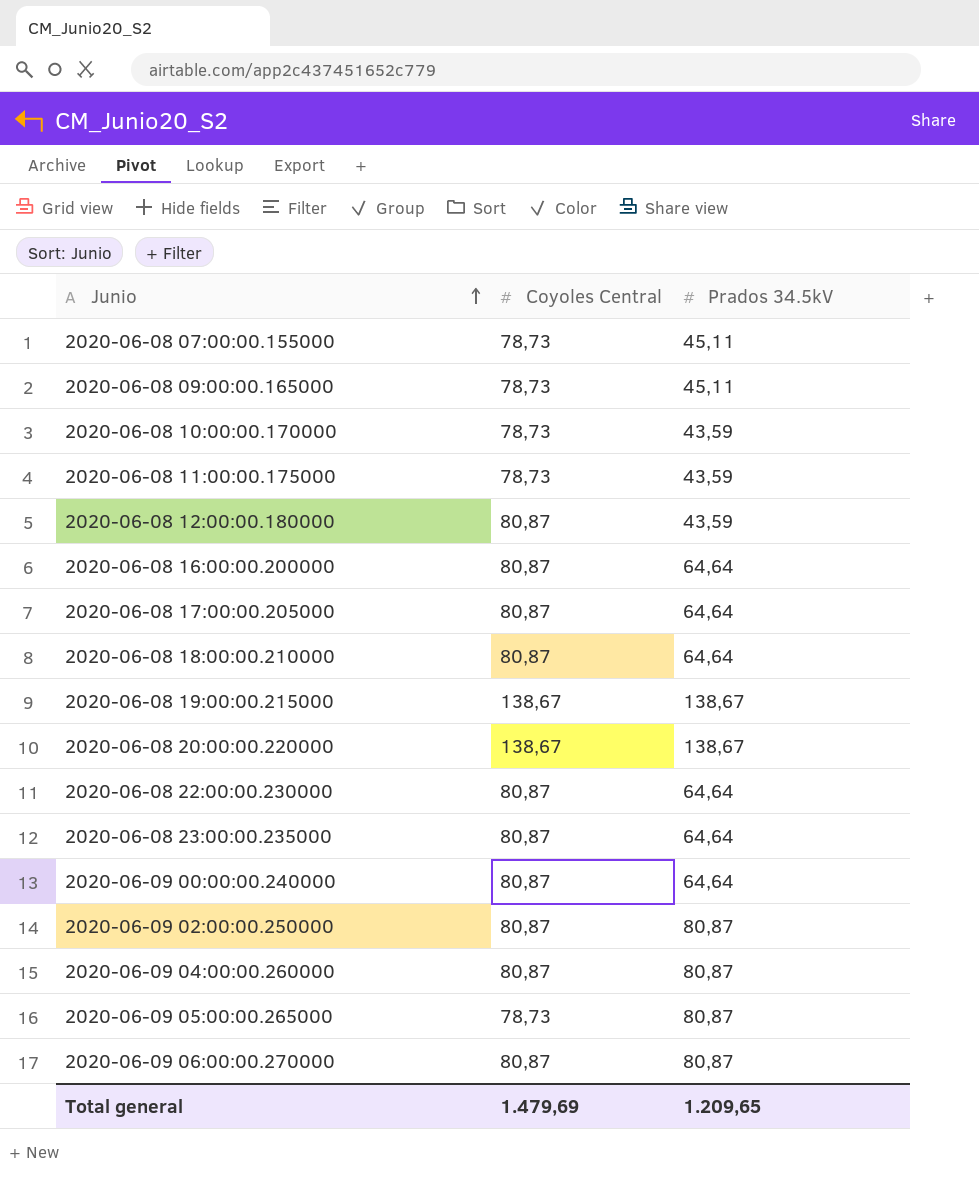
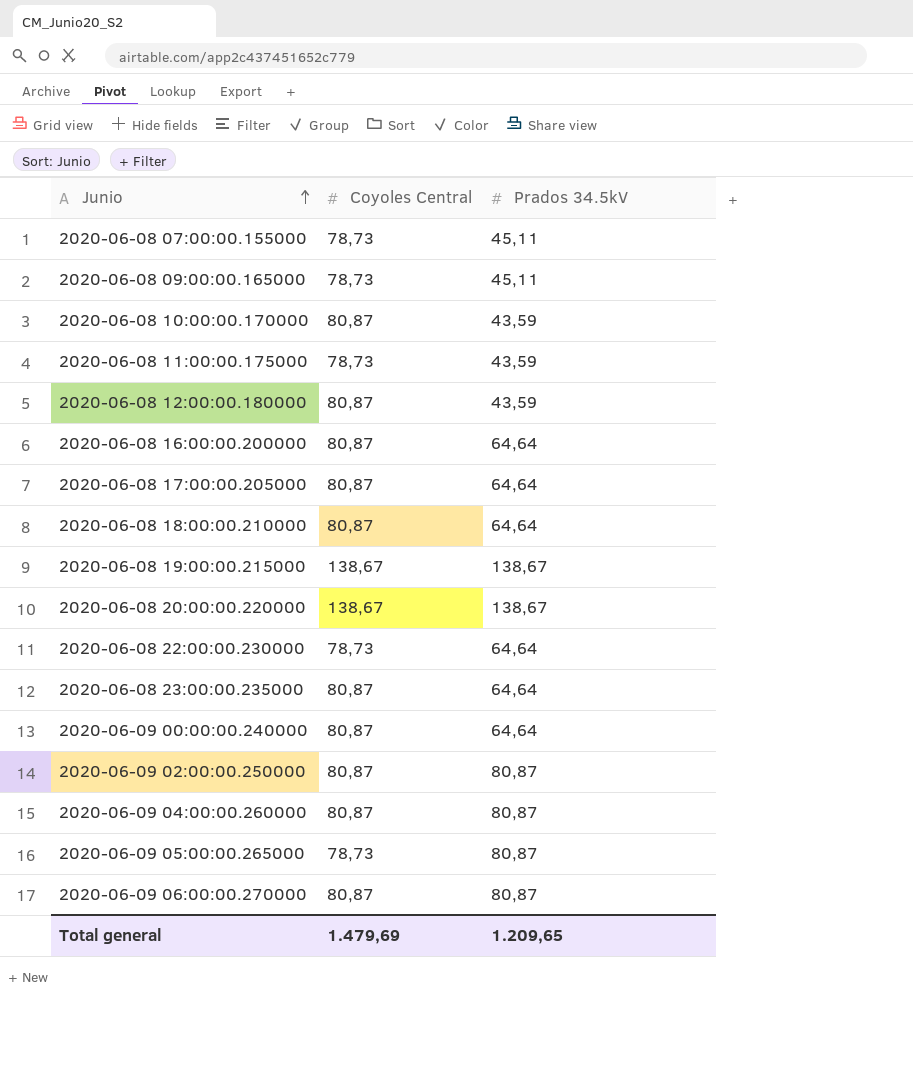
2020-06-08 10:00:00.170000 | Coyoles Central: 78,73 -> 80,87
2020-06-08 22:00:00.230000 | Coyoles Central: 80,87 -> 78,73

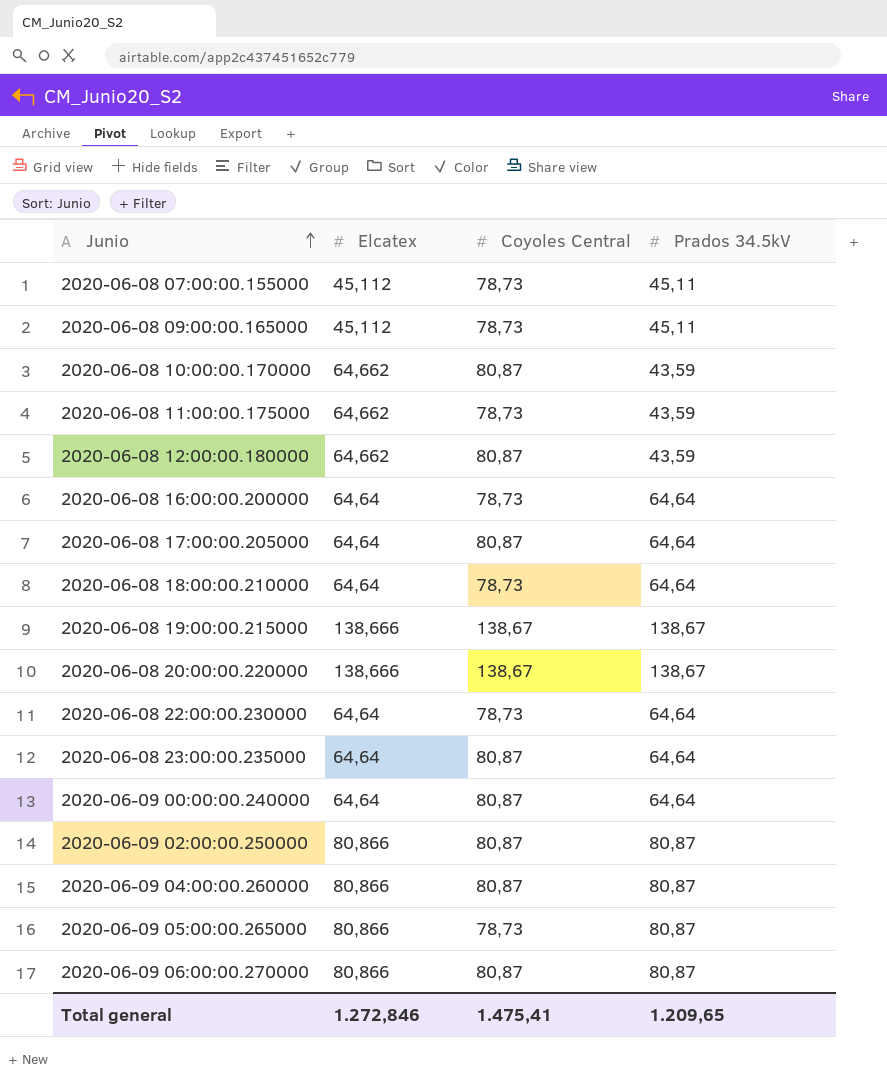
column Elcatex | position: none -> 2
2020-06-08 16:00:00.200000 | Coyoles Central: 80,87 -> 78,73
2020-06-08 18:00:00.210000 | Coyoles Central: 80,87 -> 78,73
Total general | Coyoles Central: 1.479,69 -> 1.475,41

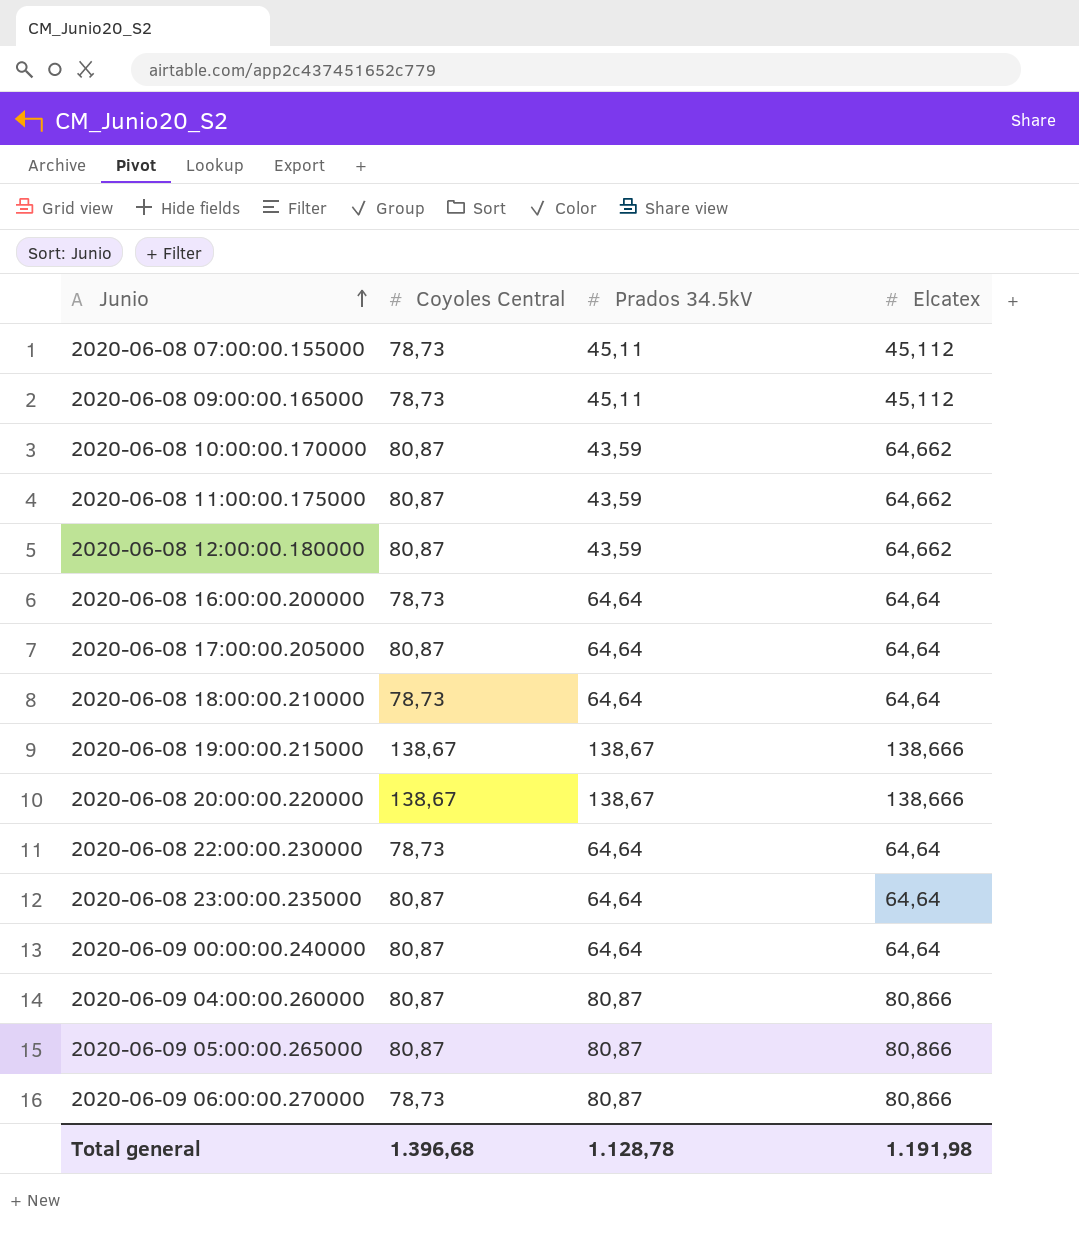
column Elcatex | position: 2 -> 4
row 2020-06-09 02:00:00.250000: 80,866 | 80,87 | 80,87 -> none
2020-06-08 11:00:00.175000 | Coyoles Central: 78,73 -> 80,87
2020-06-09 05:00:00.265000 | Coyoles Central: 78,73 -> 80,87
2020-06-09 06:00:00.270000 | Coyoles Central: 80,87 -> 78,73
Total general | Coyoles Central: 1.475,41 -> 1.396,68
Total general | Prados 34.5kV: 1.209,65 -> 1.128,78
Total general | Elcatex: 1.272,846 -> 1.191,98

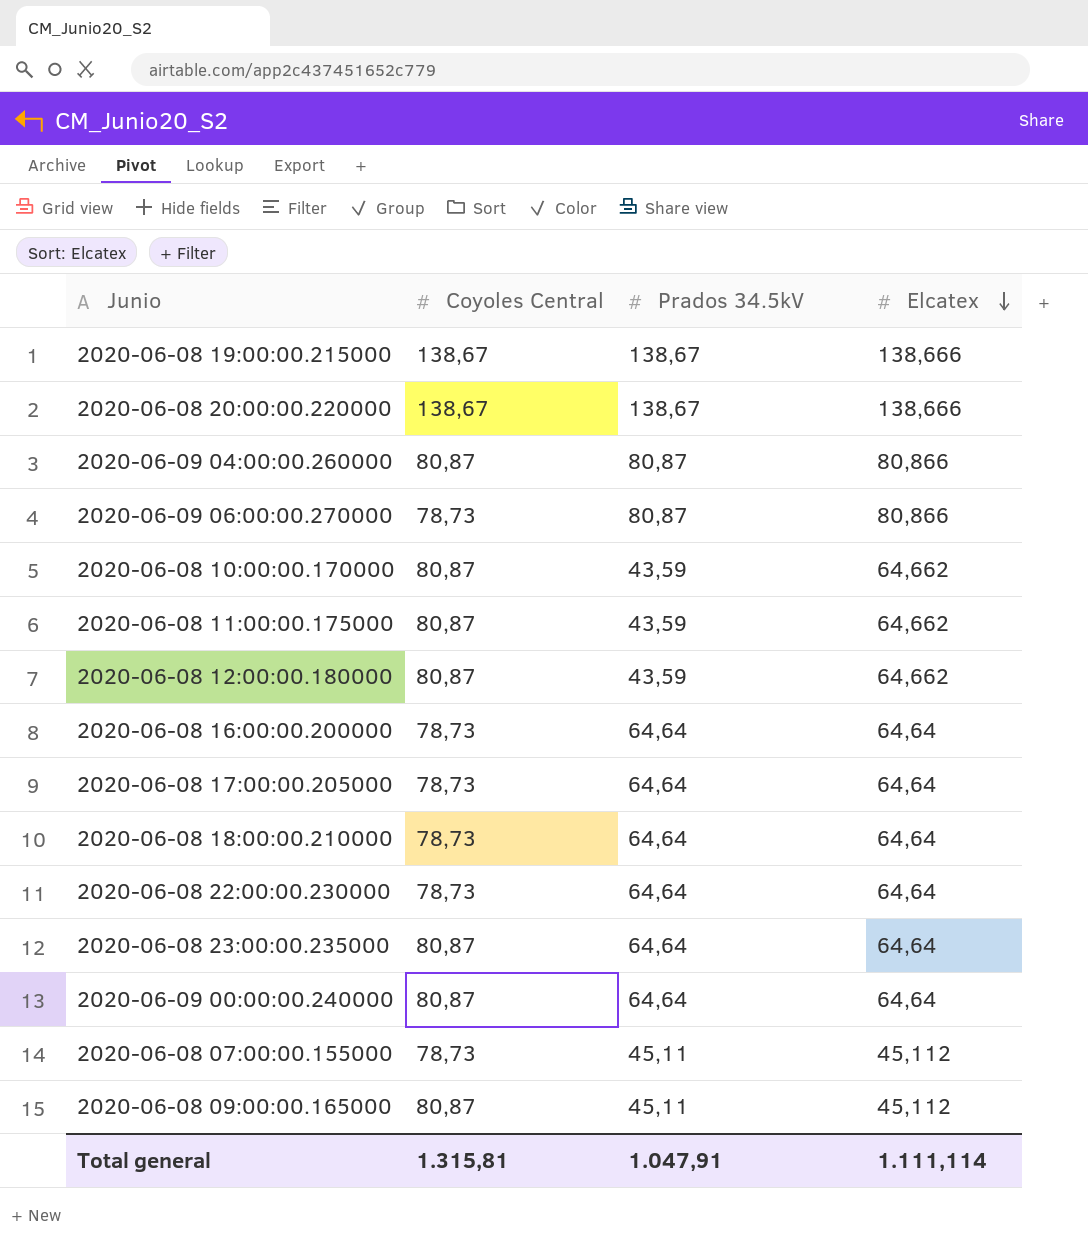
row order: Junio ascending -> Elcatex descending
row 2020-06-09 05:00:00.265000: 80,87 | 80,87 | 80,866 -> none
2020-06-08 17:00:00.205000 | Coyoles Central: 80,87 -> 78,73
2020-06-08 09:00:00.165000 | Coyoles Central: 78,73 -> 80,87
Total general | Coyoles Central: 1.396,68 -> 1.315,81
Total general | Prados 34.5kV: 1.128,78 -> 1.047,91
Total general | Elcatex: 1.191,98 -> 1.111,114

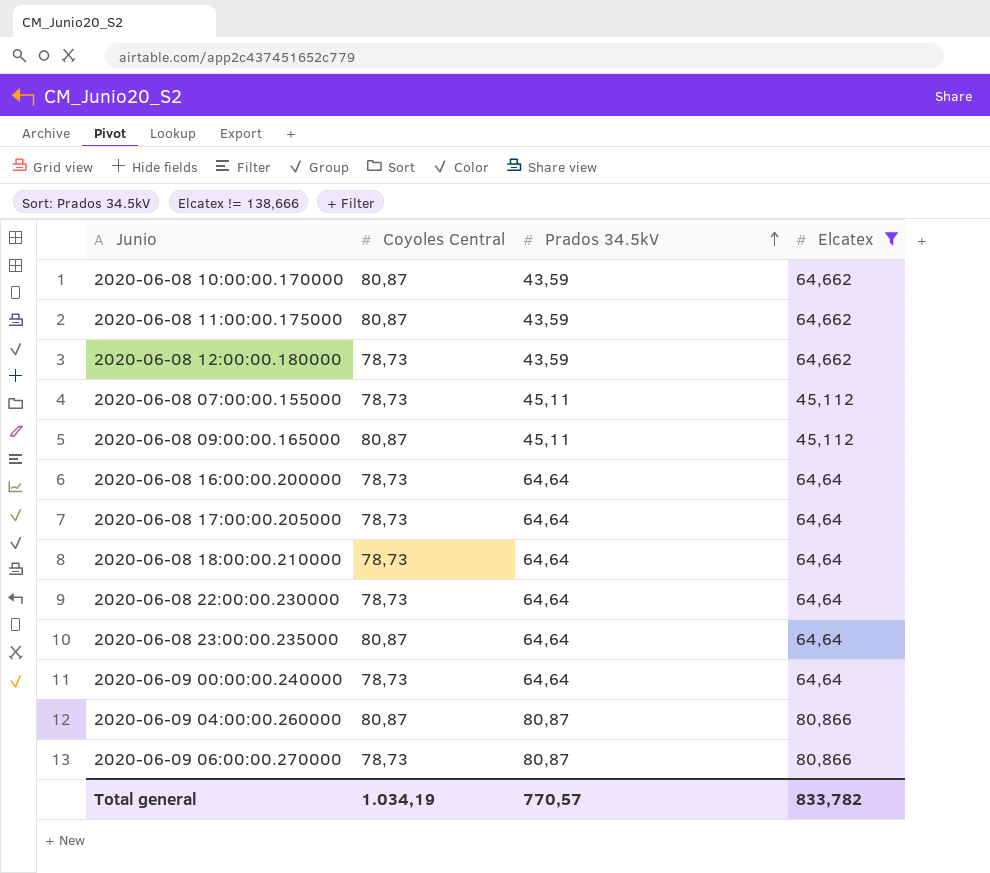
filter: none -> Elcatex != 138,666
row order: Elcatex descending -> Prados 34.5kV ascending
2020-06-08 12:00:00.180000 | Coyoles Central: 80,87 -> 78,73
2020-06-09 00:00:00.240000 | Coyoles Central: 80,87 -> 78,73
Total general | Coyoles Central: 1.315,81 -> 1.034,19
Total general | Prados 34.5kV: 1.047,91 -> 770,57
Total general | Elcatex: 1.111,114 -> 833,782

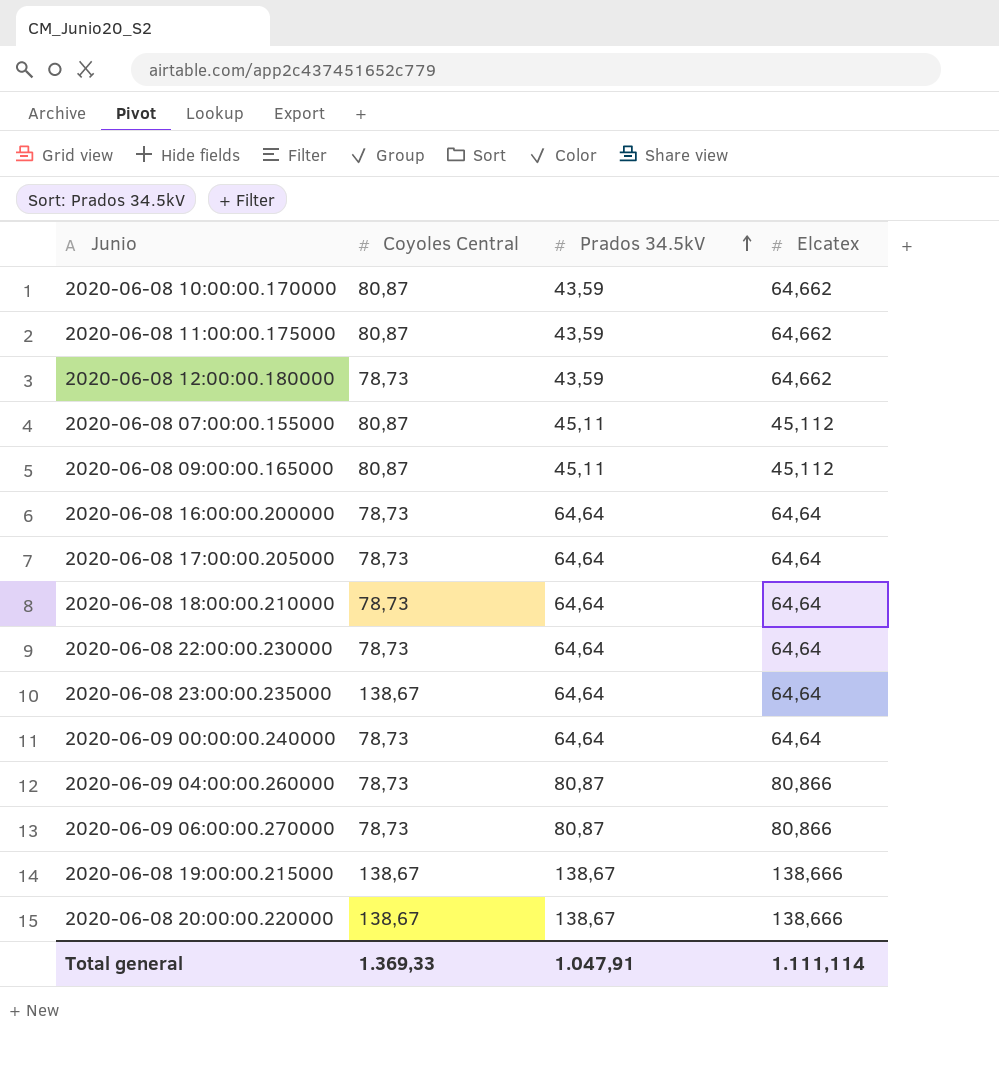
filter: Elcatex != 138,666 -> none
2020-06-08 07:00:00.155000 | Coyoles Central: 78,73 -> 80,87
2020-06-08 23:00:00.235000 | Coyoles Central: 80,87 -> 138,67
2020-06-09 04:00:00.260000 | Coyoles Central: 80,87 -> 78,73
Total general | Coyoles Central: 1.034,19 -> 1.369,33
Total general | Prados 34.5kV: 770,57 -> 1.047,91
Total general | Elcatex: 833,782 -> 1.111,114

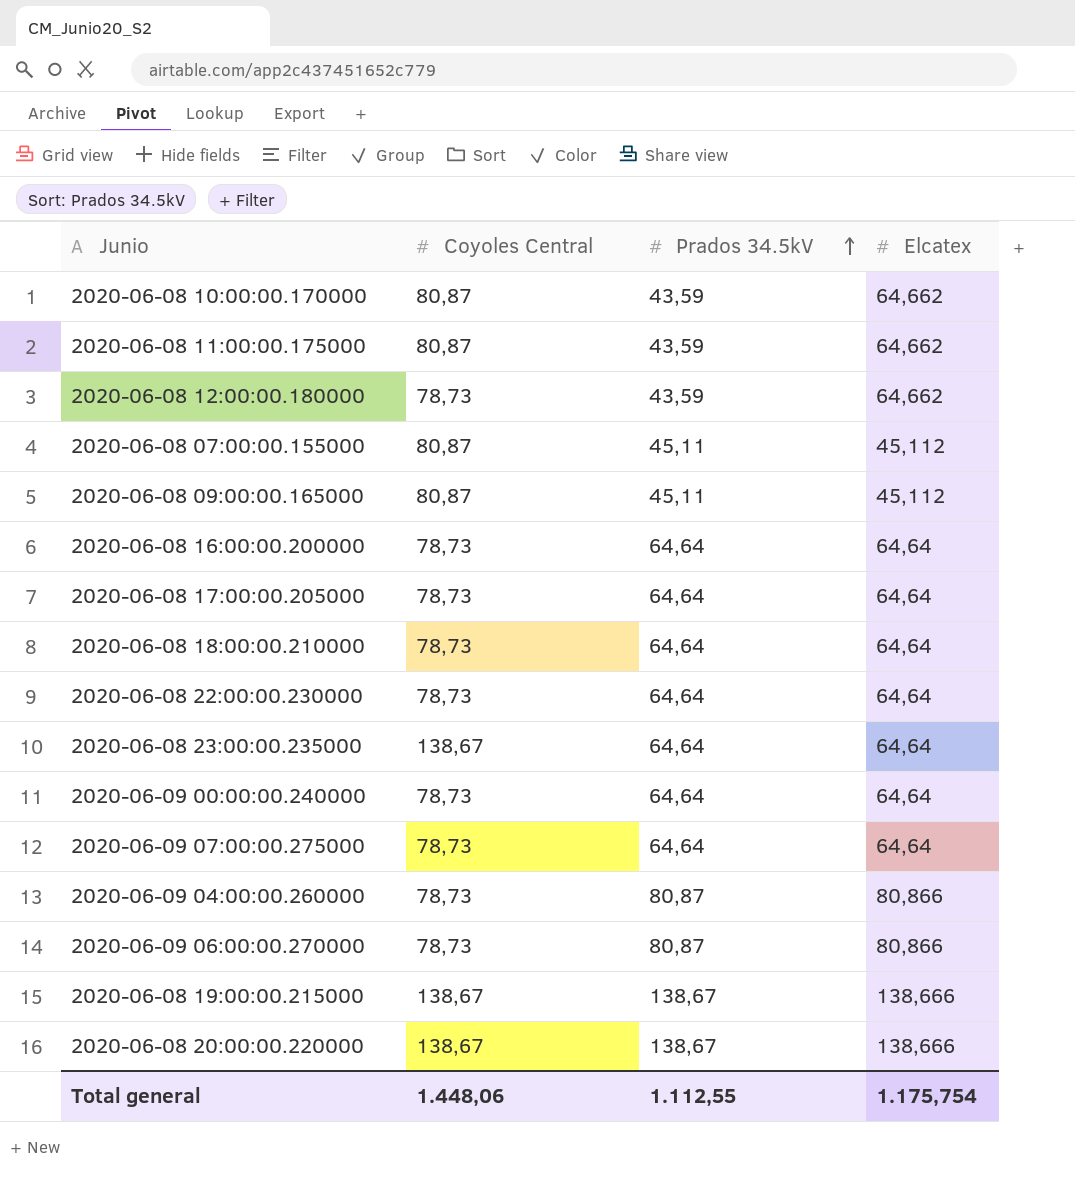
row 2020-06-09 07:00:00.275000: none -> 78,73 | 64,64 | 64,64
Total general | Coyoles Central: 1.369,33 -> 1.448,06
Total general | Prados 34.5kV: 1.047,91 -> 1.112,55
Total general | Elcatex: 1.111,114 -> 1.175,754

